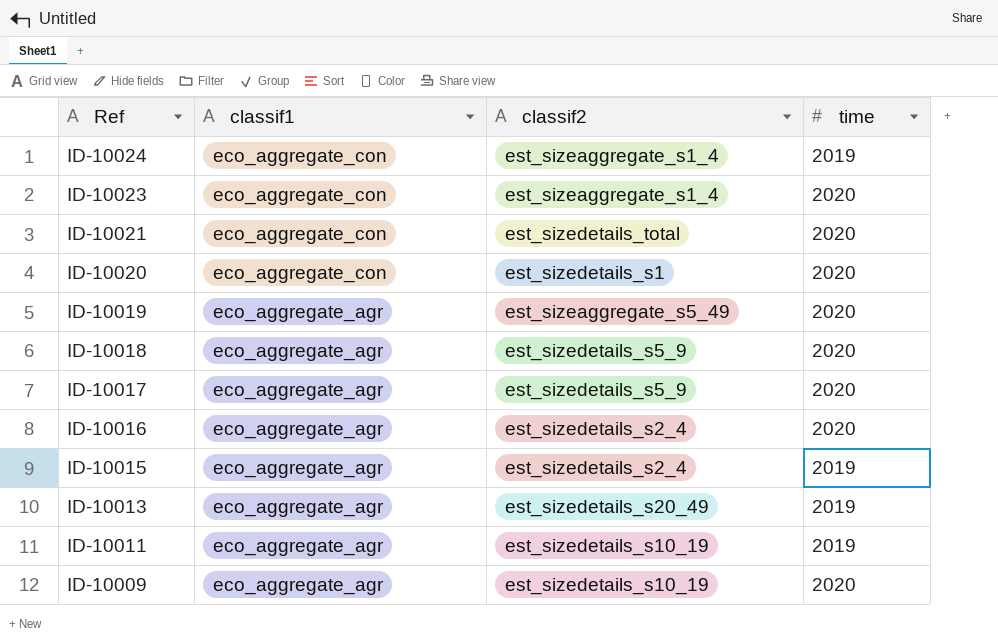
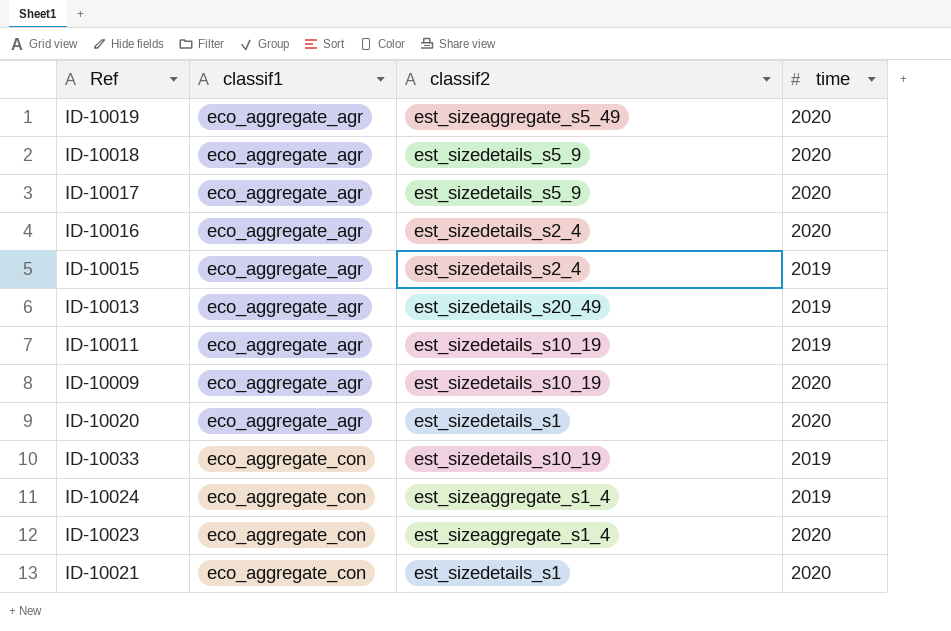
row order: Ref descending -> classif1 ascending
ID-10020 | classif1: eco_aggregate_con -> eco_aggregate_agr
row ID-10033: none -> eco_aggregate_con | est_sizedetails_s10_19 | 2019
ID-10021 | classif2: est_sizedetails_total -> est_sizedetails_s1

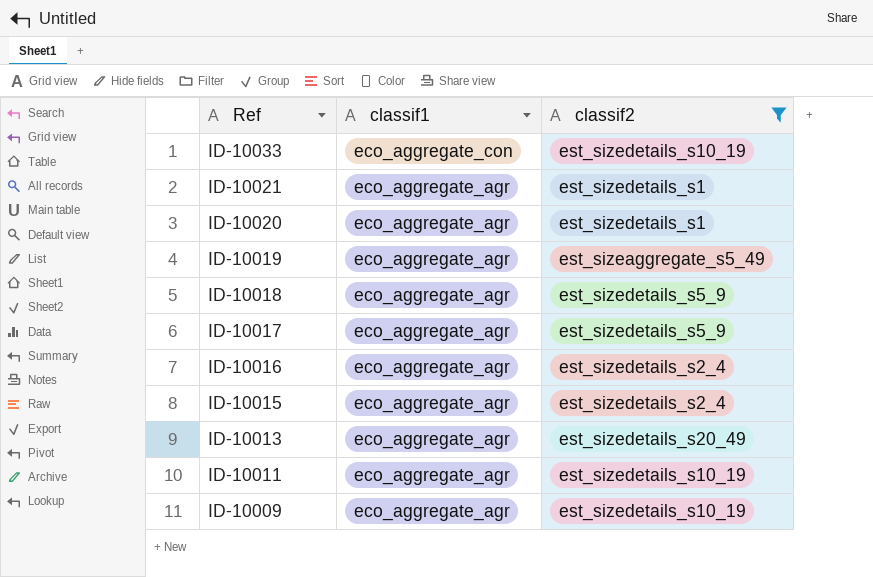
filter: none -> classif2 != est_sizeaggregate_s1_4
row order: classif1 ascending -> Ref descending
column time | position: 4 -> none
ID-10021 | classif1: eco_aggregate_con -> eco_aggregate_agr

